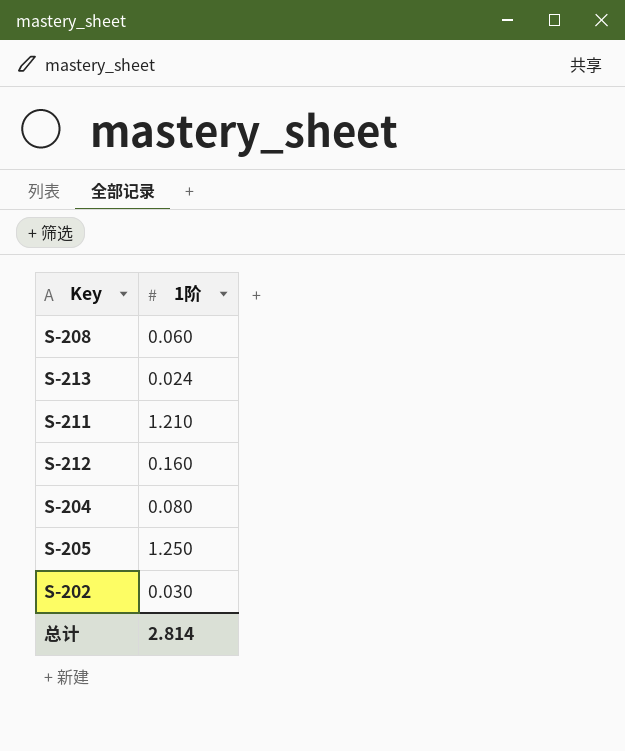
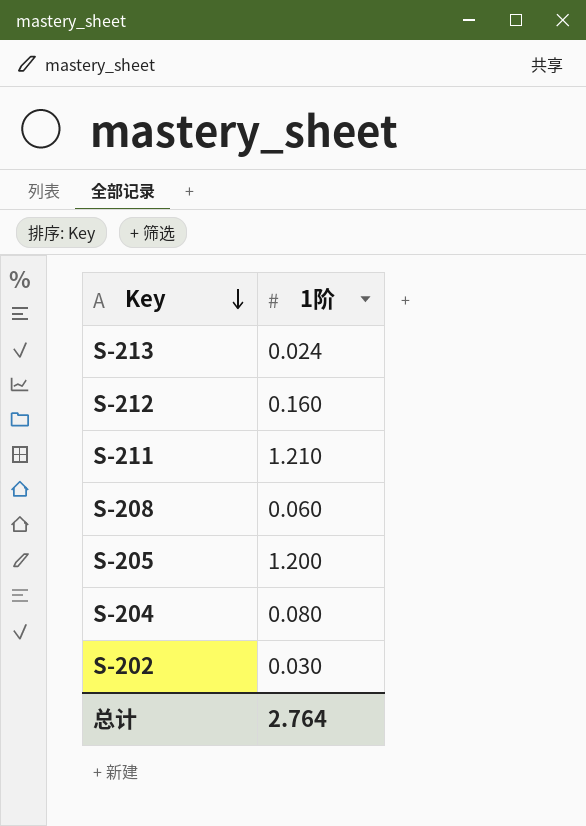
row order: none -> Key descending
S-205 | 1阶: 1.250 -> 1.200
总计 | 1阶: 2.814 -> 2.764

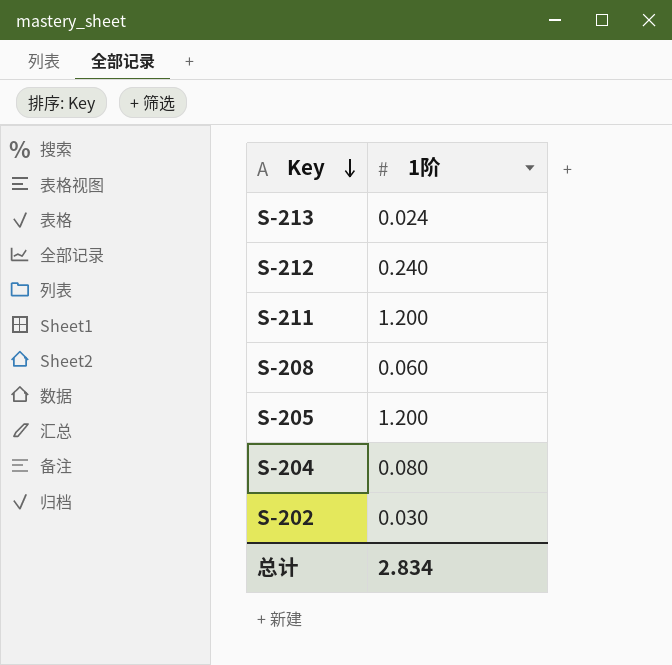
S-212 | 1阶: 0.160 -> 0.240
S-211 | 1阶: 1.210 -> 1.200
总计 | 1阶: 2.764 -> 2.834

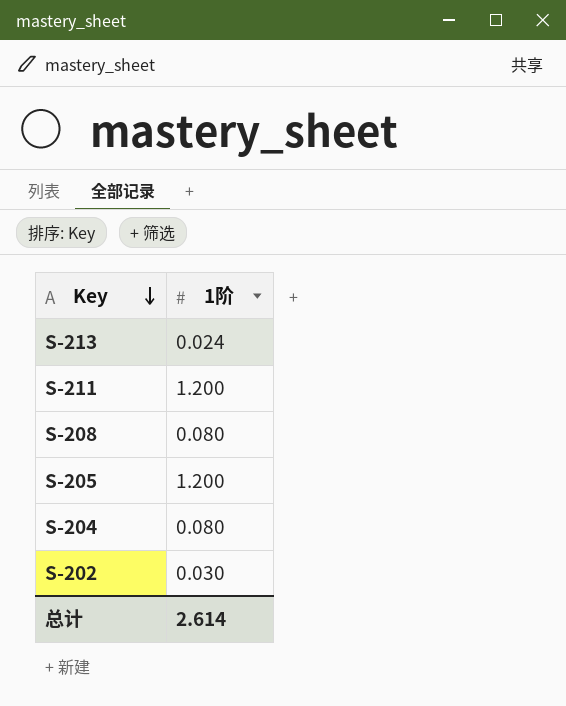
row S-212: 0.240 -> none
S-208 | 1阶: 0.060 -> 0.080
总计 | 1阶: 2.834 -> 2.614

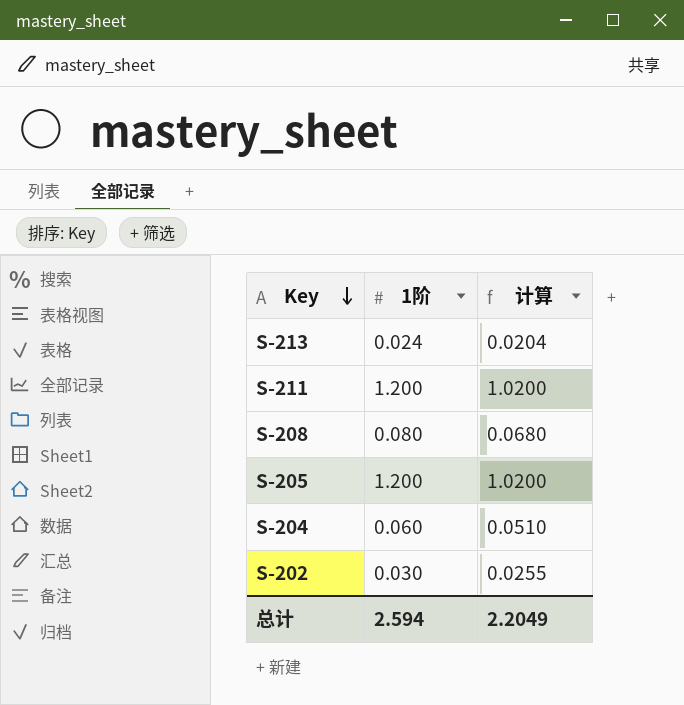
column 计算 | formula: none -> [1阶] * 0.85
S-204 | 1阶: 0.080 -> 0.060
总计 | 1阶: 2.614 -> 2.594

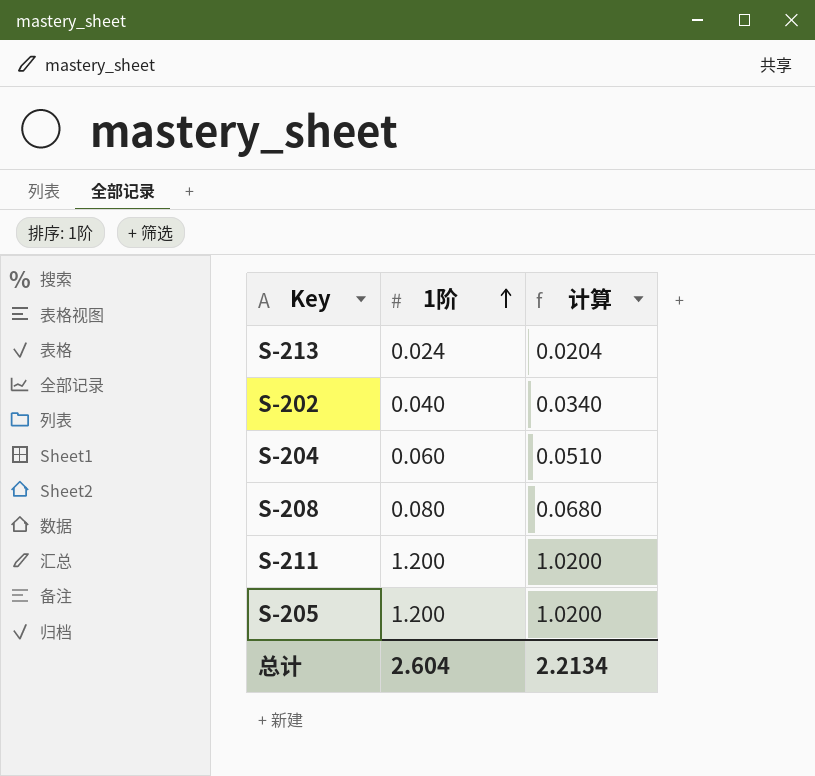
row order: Key descending -> 1阶 ascending
S-202 | 1阶: 0.030 -> 0.040
S-202 | 计算: 0.0255 -> 0.0340
总计 | 1阶: 2.594 -> 2.604
总计 | 计算: 2.2049 -> 2.2134

